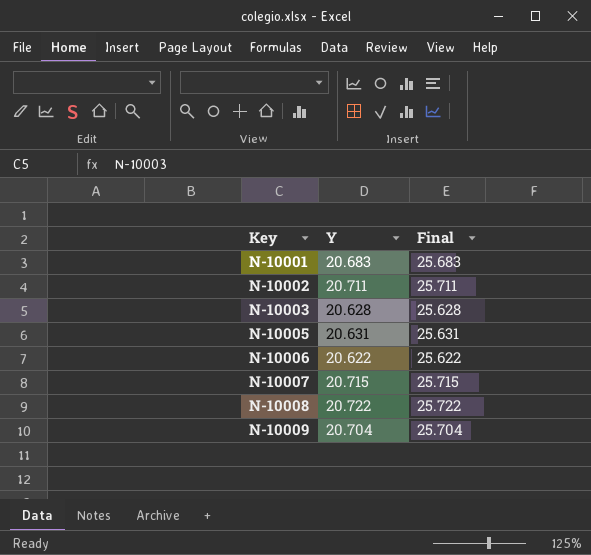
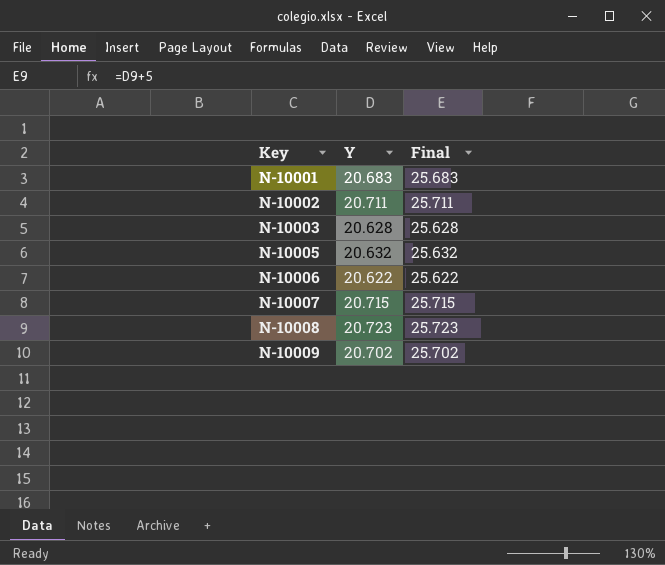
N-10005 | Y: 20.631 -> 20.632
N-10005 | Final: 25.631 -> 25.632
N-10008 | Y: 20.722 -> 20.723
N-10008 | Final: 25.722 -> 25.723
N-10009 | Y: 20.704 -> 20.702
N-10009 | Final: 25.704 -> 25.702

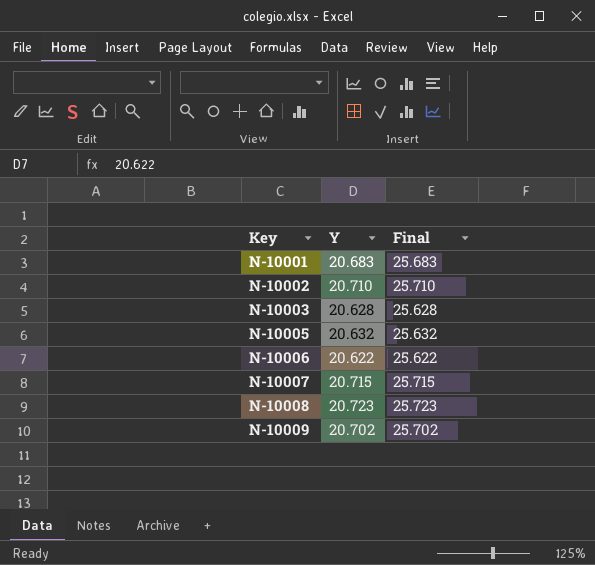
N-10002 | Y: 20.711 -> 20.710
N-10002 | Final: 25.711 -> 25.710

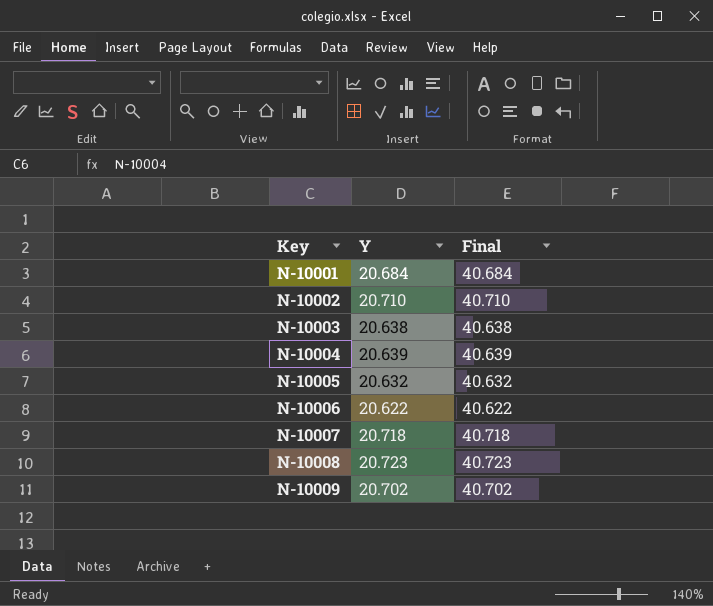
column Final | formula: [Y] + 5 -> [Y] + 20
N-10001 | Y: 20.683 -> 20.684
N-10003 | Y: 20.628 -> 20.638
row N-10004: none -> 20.639 | 40.639
N-10007 | Y: 20.715 -> 20.718

